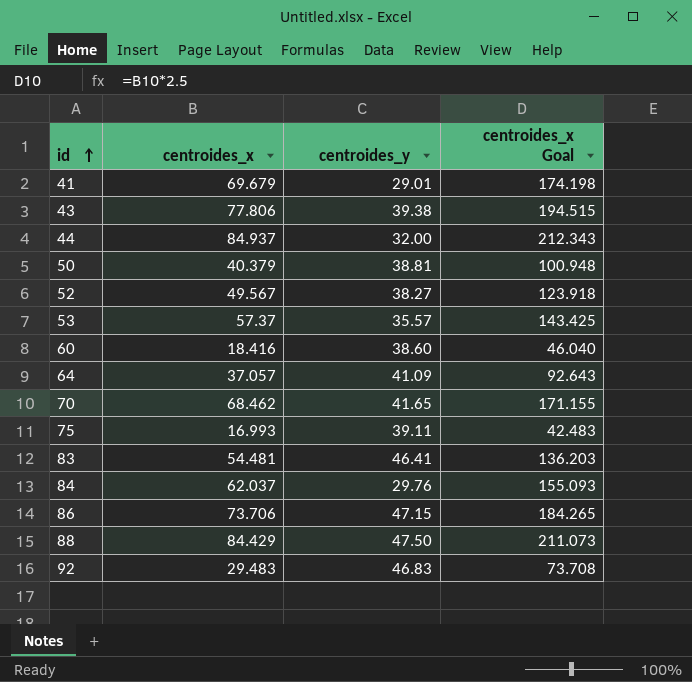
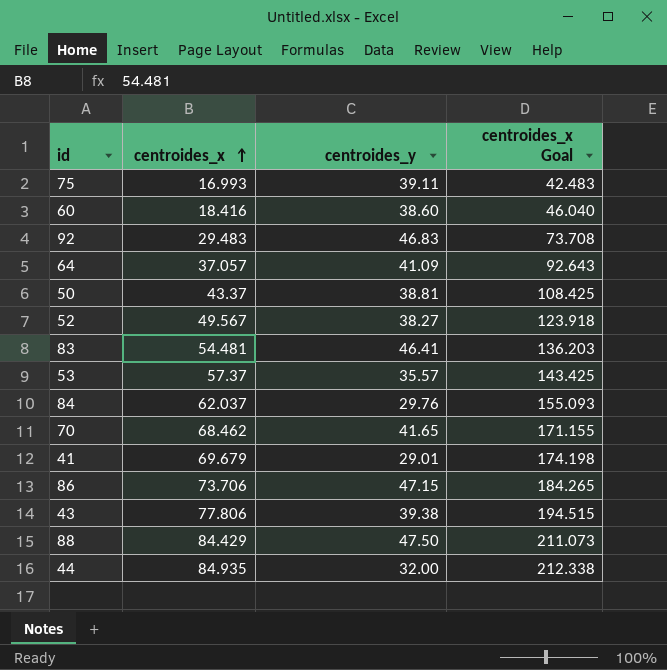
row order: id ascending -> centroides_x ascending
50 | centroides_x: 40.379 -> 43.37
50 | centroides_x Goal: 100.948 -> 108.425
44 | centroides_x: 84.937 -> 84.935
44 | centroides_x Goal: 212.343 -> 212.338

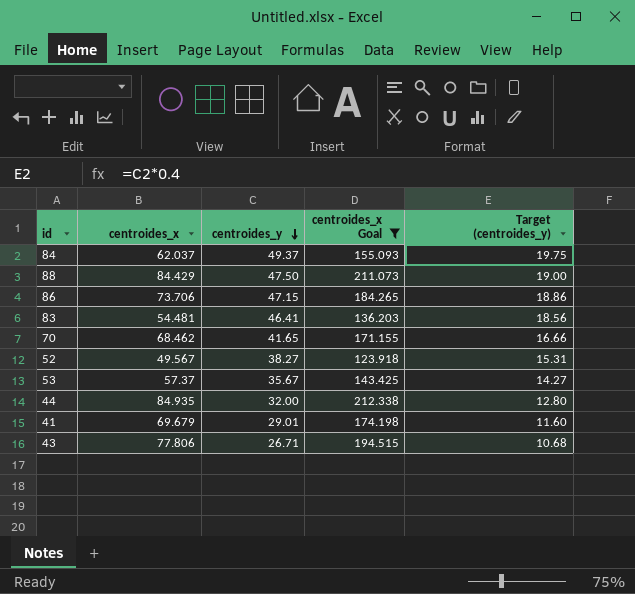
filter: none -> centroides_x Goal >= 123.918
row order: centroides_x ascending -> centroides_y descending
column Target (centroides_y) | formula: none -> [centroides_y] * 0.4
84 | centroides_y: 29.76 -> 49.37
53 | centroides_y: 35.57 -> 35.67
43 | centroides_y: 39.38 -> 26.71

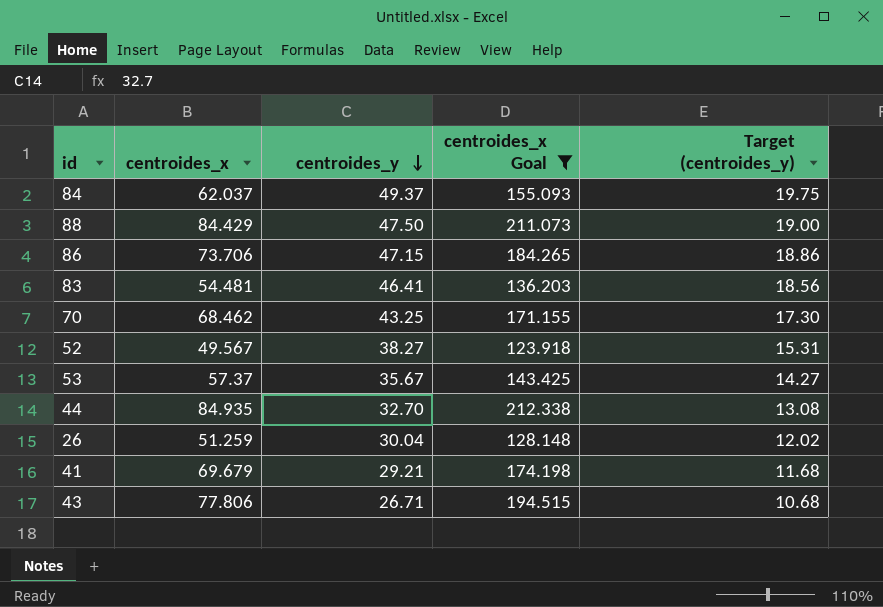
70 | centroides_y: 41.65 -> 43.25
70 | Target (centroides_y): 16.66 -> 17.30
44 | centroides_y: 32.00 -> 32.70
44 | Target (centroides_y): 12.80 -> 13.08
row 26: none -> 51.259 | 30.04 | 128.148 | 12.02
41 | centroides_y: 29.01 -> 29.21
41 | Target (centroides_y): 11.60 -> 11.68

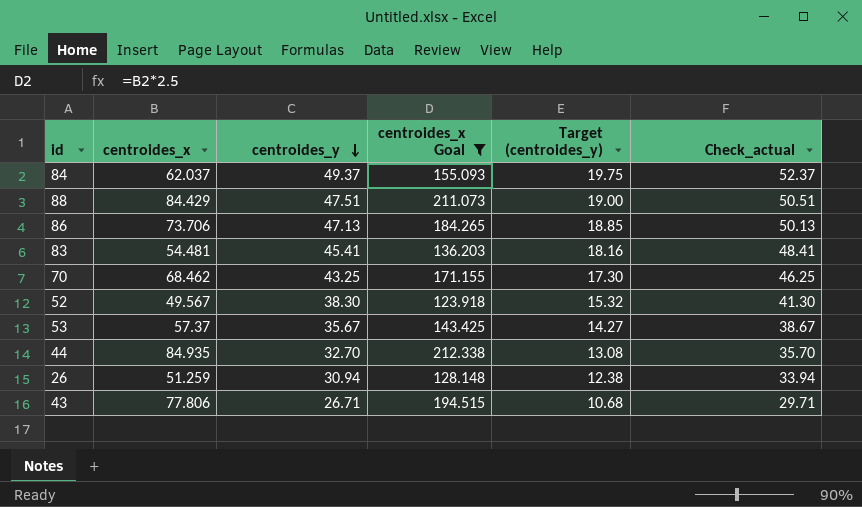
column Check_actual | formula: none -> [centroides_y] + 3
row 41: 69.679 | 29.21 | 174.198 | 11.68 -> none
88 | centroides_y: 47.50 -> 47.51
86 | centroides_y: 47.15 -> 47.13
86 | Target (centroides_y): 18.86 -> 18.85
83 | centroides_y: 46.41 -> 45.41
83 | Target (centroides_y): 18.56 -> 18.16
52 | centroides_y: 38.27 -> 38.30
52 | Target (centroides_y): 15.31 -> 15.32
26 | centroides_y: 30.04 -> 30.94
26 | Target (centroides_y): 12.02 -> 12.38

